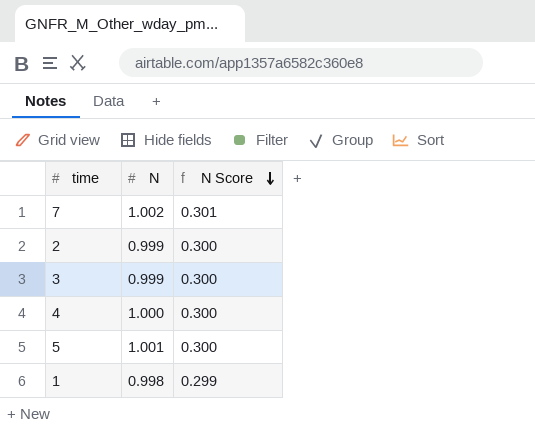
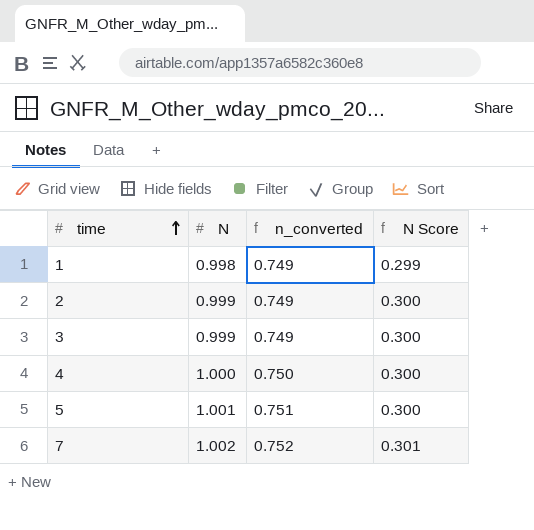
row order: N Score descending -> time ascending
column n_converted | formula: none -> [N] * 0.75

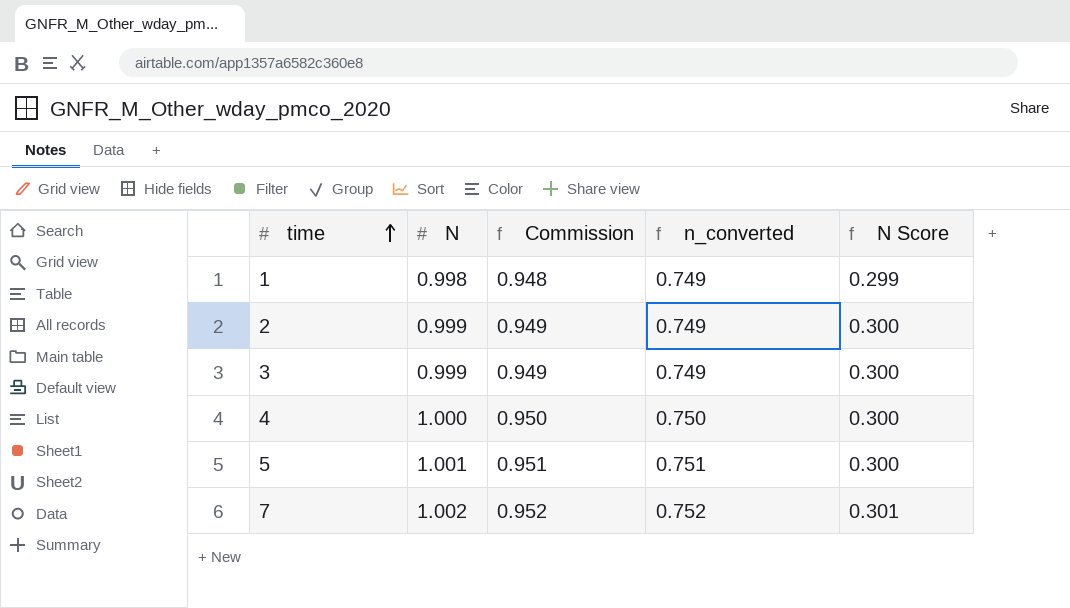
column Commission | formula: none -> [N] * 0.95

